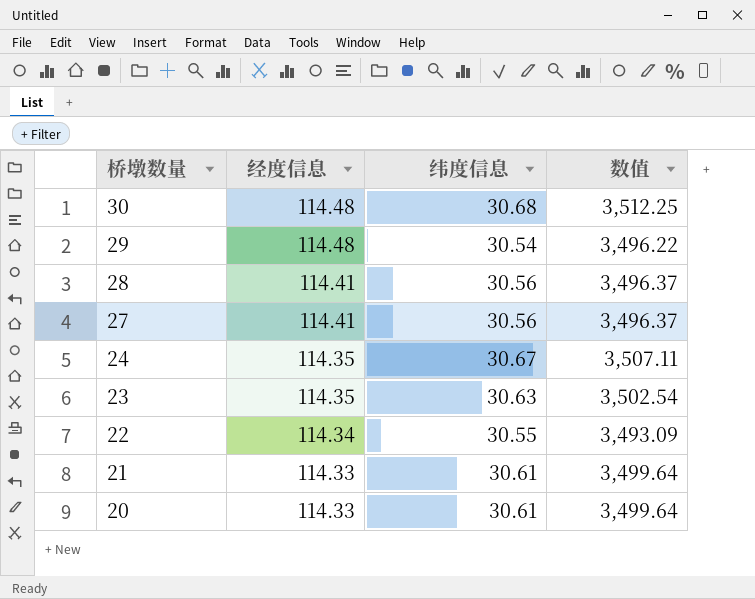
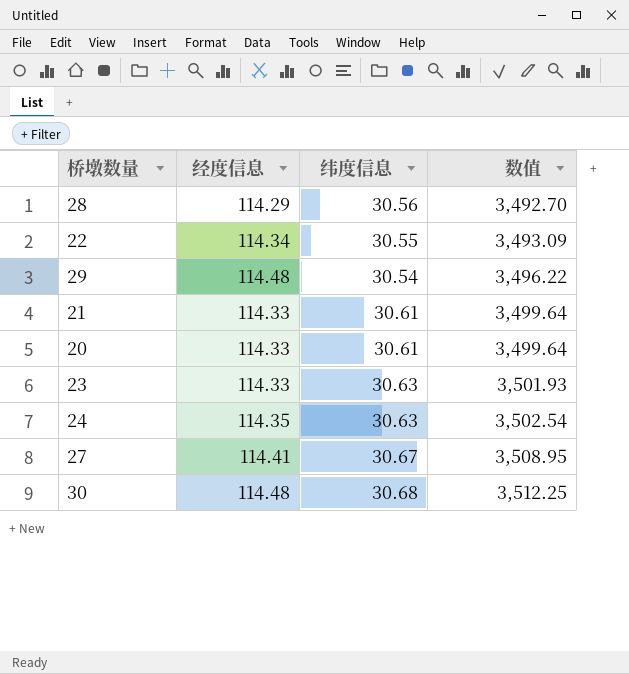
row order: 桥墩数量 descending -> 数值 ascending
28 | 经度信息: 114.41 -> 114.29
28 | 数值: 3,496.37 -> 3,492.70
23 | 经度信息: 114.35 -> 114.33
23 | 数值: 3,502.54 -> 3,501.93
24 | 纬度信息: 30.67 -> 30.63
24 | 数值: 3,507.11 -> 3,502.54
27 | 纬度信息: 30.56 -> 30.67
27 | 数值: 3,496.37 -> 3,508.95

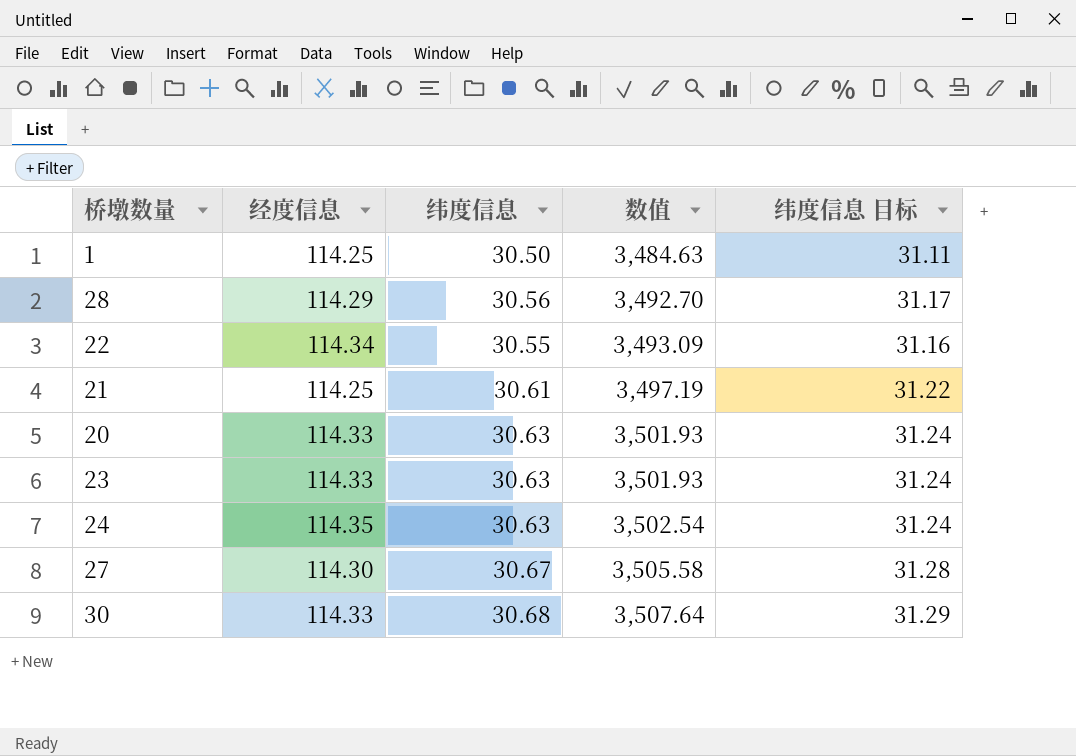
column 纬度信息 目标 | formula: none -> [纬度信息] * 1.02
row 29: 114.48 | 30.54 | 3,496.22 -> none
row 1: none -> 114.25 | 30.50 | 3,484.63 | 31.11
21 | 经度信息: 114.33 -> 114.25
21 | 数值: 3,499.64 -> 3,497.19
20 | 纬度信息: 30.61 -> 30.63
20 | 数值: 3,499.64 -> 3,501.93
27 | 经度信息: 114.41 -> 114.30
27 | 数值: 3,508.95 -> 3,505.58
30 | 经度信息: 114.48 -> 114.33
30 | 数值: 3,512.25 -> 3,507.64

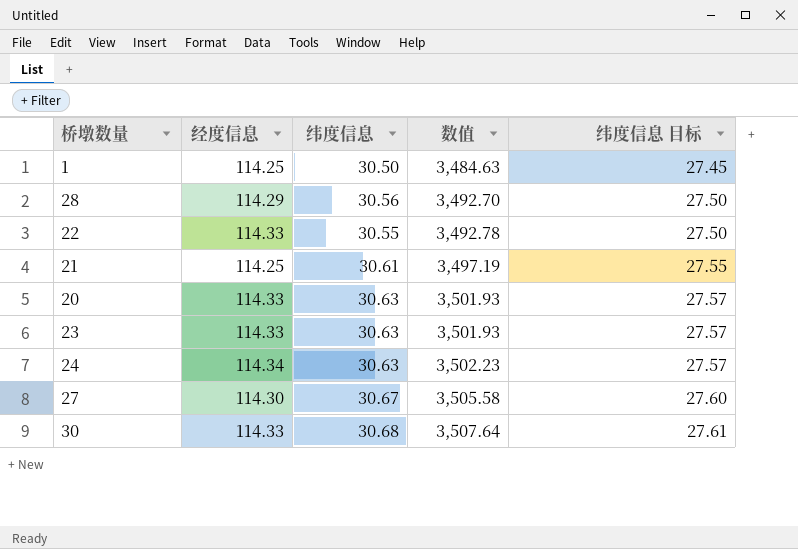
column 纬度信息 目标 | formula: [纬度信息] * 1.02 -> [纬度信息] * 0.9
22 | 经度信息: 114.34 -> 114.33
22 | 数值: 3,493.09 -> 3,492.78
24 | 经度信息: 114.35 -> 114.34
24 | 数值: 3,502.54 -> 3,502.23

